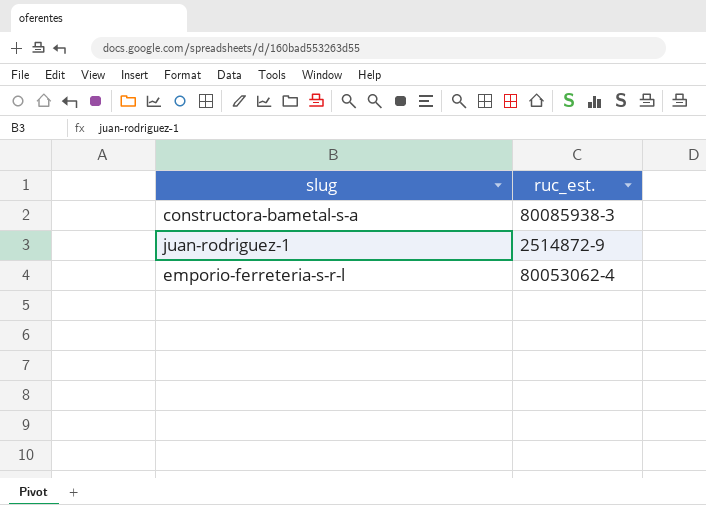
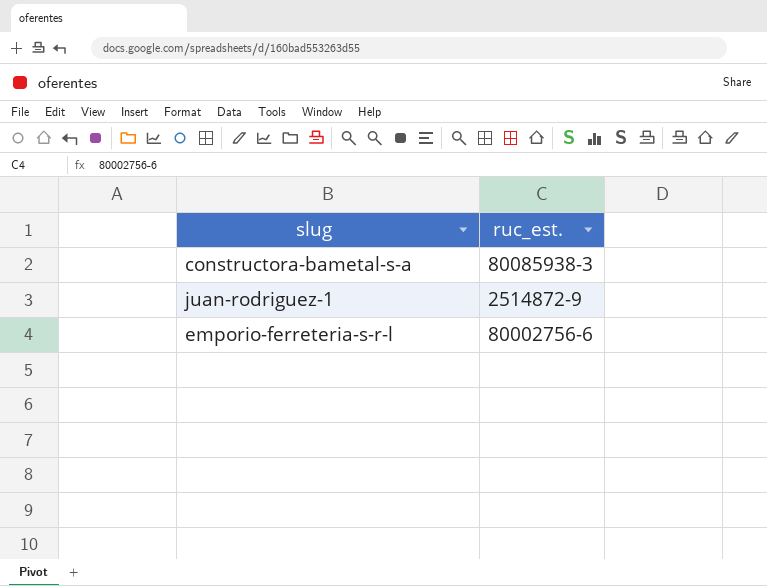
emporio-ferreteria-s-r-l | ruc_est.: 80053062-4 -> 80002756-6

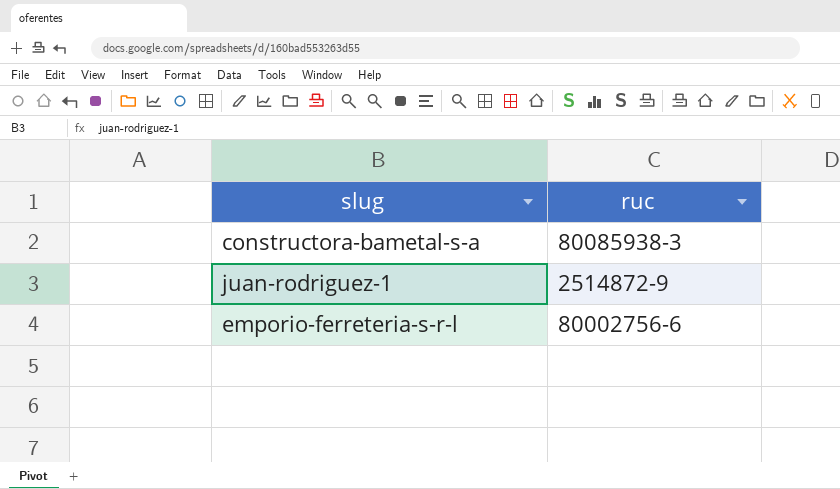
column name: ruc_est. -> ruc

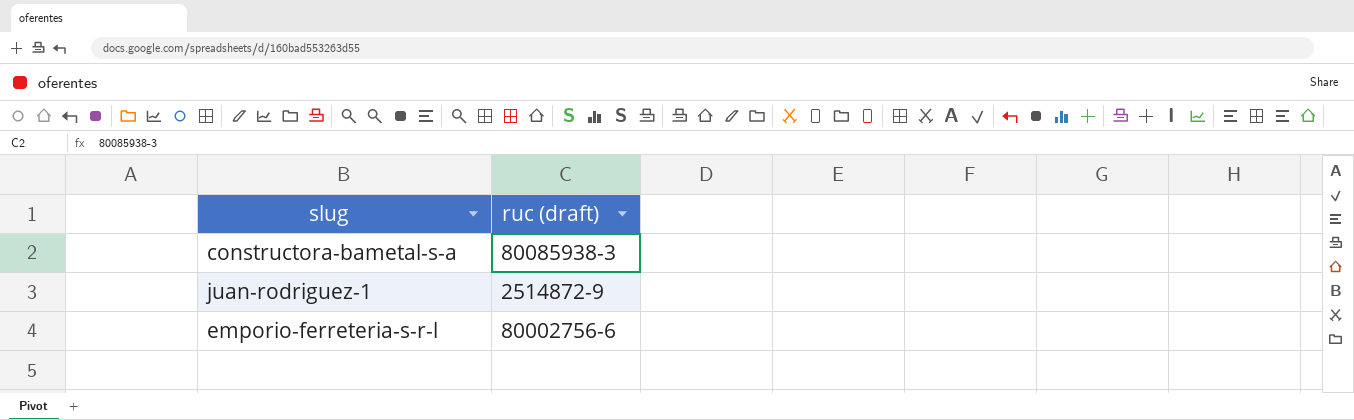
column name: ruc -> ruc (draft)

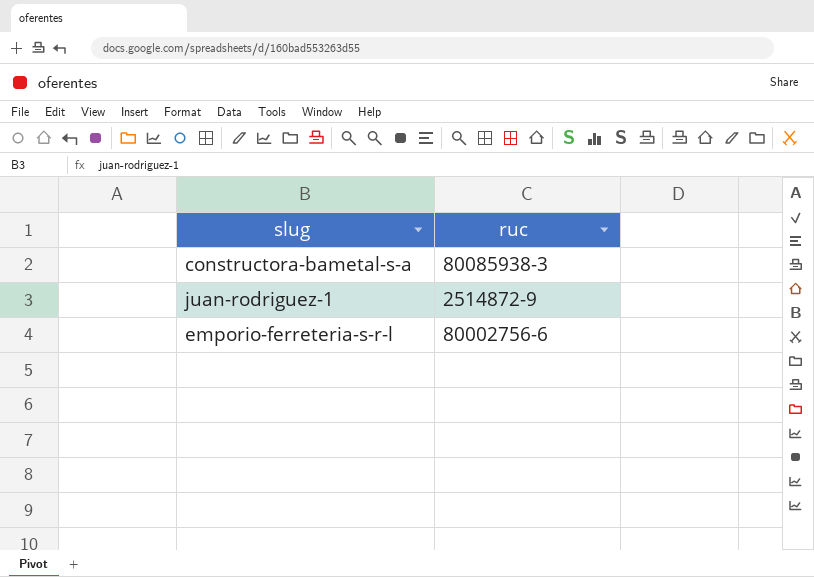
column name: ruc (draft) -> ruc

